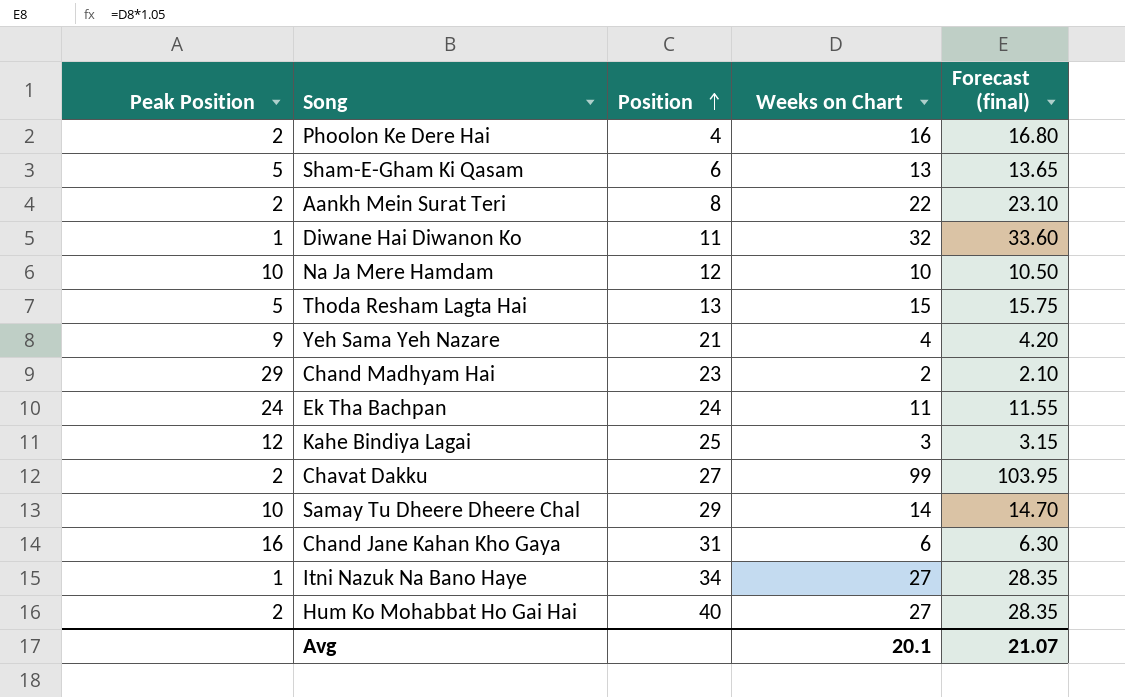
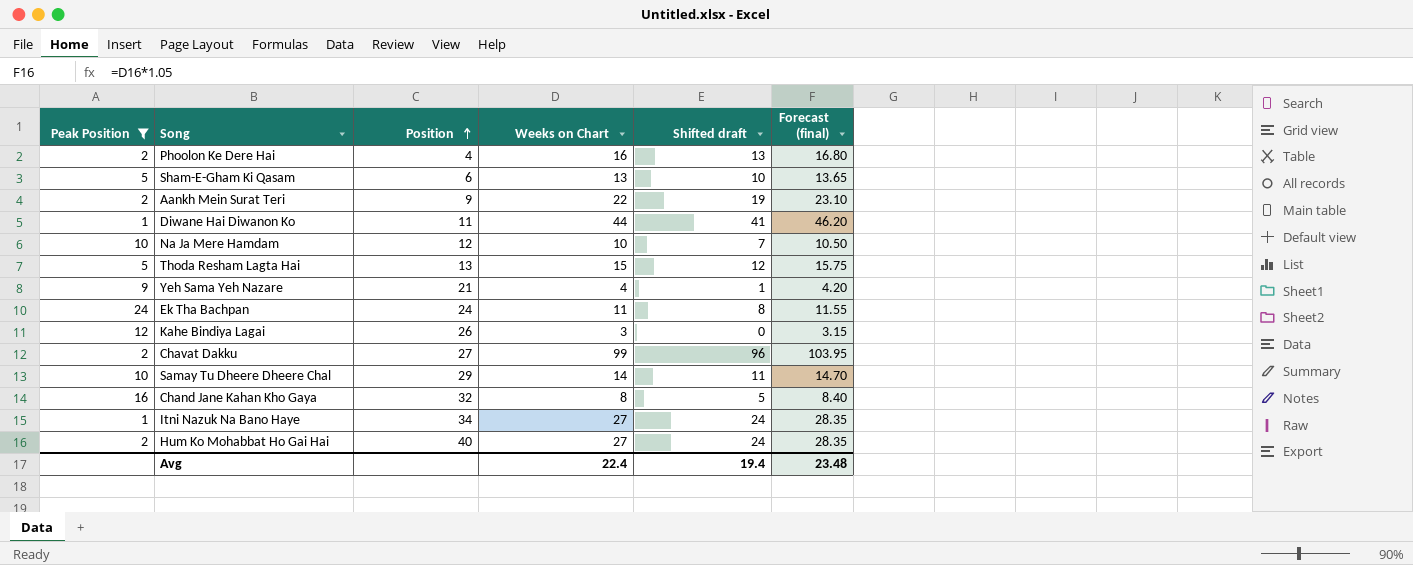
filter: none -> Peak Position != 29
column Shifted draft | formula: none -> [Weeks on Chart] - 3
Aankh Mein Surat Teri | Position: 8 -> 9
Diwane Hai Diwanon Ko | Weeks on Chart: 32 -> 44
Diwane Hai Diwanon Ko | Forecast (final): 33.60 -> 46.20
Kahe Bindiya Lagai | Position: 25 -> 26
Chand Jane Kahan Kho Gaya | Position: 31 -> 32
Chand Jane Kahan Kho Gaya | Weeks on Chart: 6 -> 8
Chand Jane Kahan Kho Gaya | Forecast (final): 6.30 -> 8.40
Avg | Weeks on Chart: 20.1 -> 22.4
Avg | Forecast (final): 21.07 -> 23.48

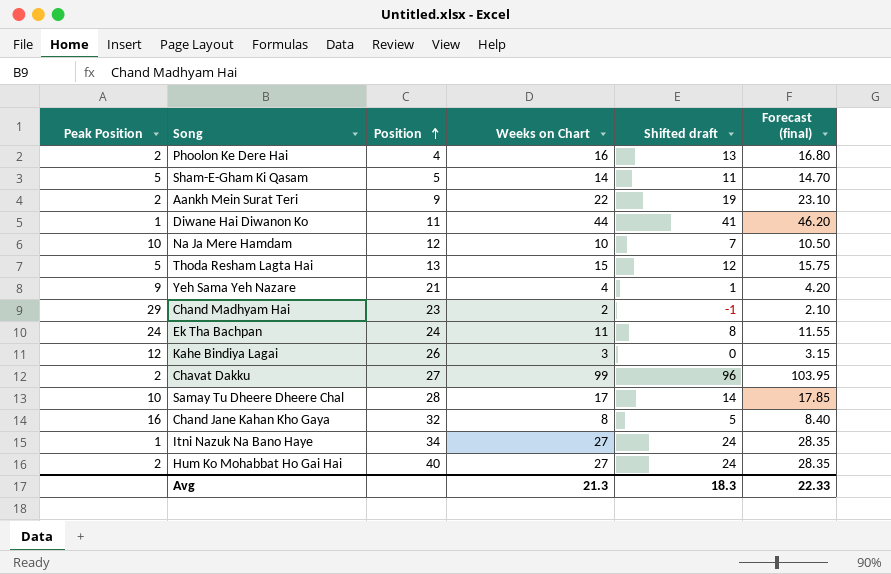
filter: Peak Position != 29 -> none
Sham-E-Gham Ki Qasam | Position: 6 -> 5
Sham-E-Gham Ki Qasam | Weeks on Chart: 13 -> 14
Sham-E-Gham Ki Qasam | Shifted draft: 10 -> 11
Sham-E-Gham Ki Qasam | Forecast (final): 13.65 -> 14.70
Samay Tu Dheere Dheere Chal | Position: 29 -> 28
Samay Tu Dheere Dheere Chal | Weeks on Chart: 14 -> 17
Samay Tu Dheere Dheere Chal | Shifted draft: 11 -> 14
Samay Tu Dheere Dheere Chal | Forecast (final): 14.70 -> 17.85
Avg | Weeks on Chart: 22.4 -> 21.3
Avg | Shifted draft: 19.4 -> 18.3
Avg | Forecast (final): 23.48 -> 22.33

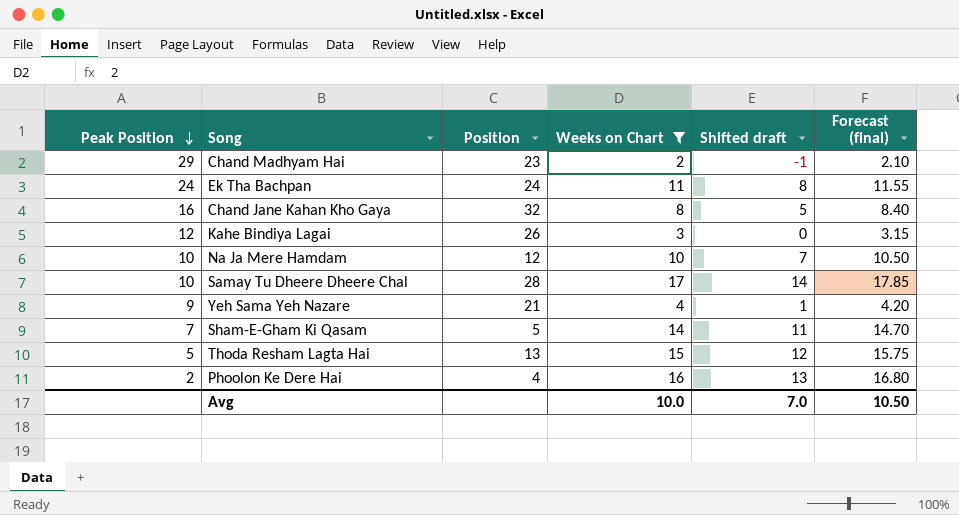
filter: none -> Weeks on Chart <= 17
row order: Position ascending -> Peak Position descending
Sham-E-Gham Ki Qasam | Peak Position: 5 -> 7
Avg | Weeks on Chart: 21.3 -> 10.0
Avg | Shifted draft: 18.3 -> 7.0
Avg | Forecast (final): 22.33 -> 10.50

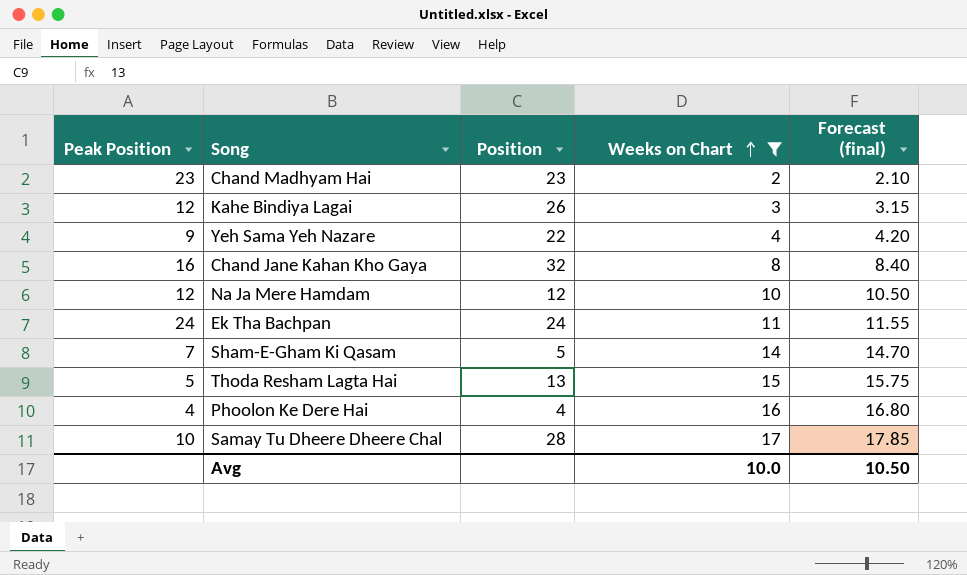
row order: Peak Position descending -> Weeks on Chart ascending
column Shifted draft | formula: [Weeks on Chart] - 3 -> none
Chand Madhyam Hai | Peak Position: 29 -> 23
Yeh Sama Yeh Nazare | Position: 21 -> 22
Na Ja Mere Hamdam | Peak Position: 10 -> 12
Phoolon Ke Dere Hai | Peak Position: 2 -> 4

